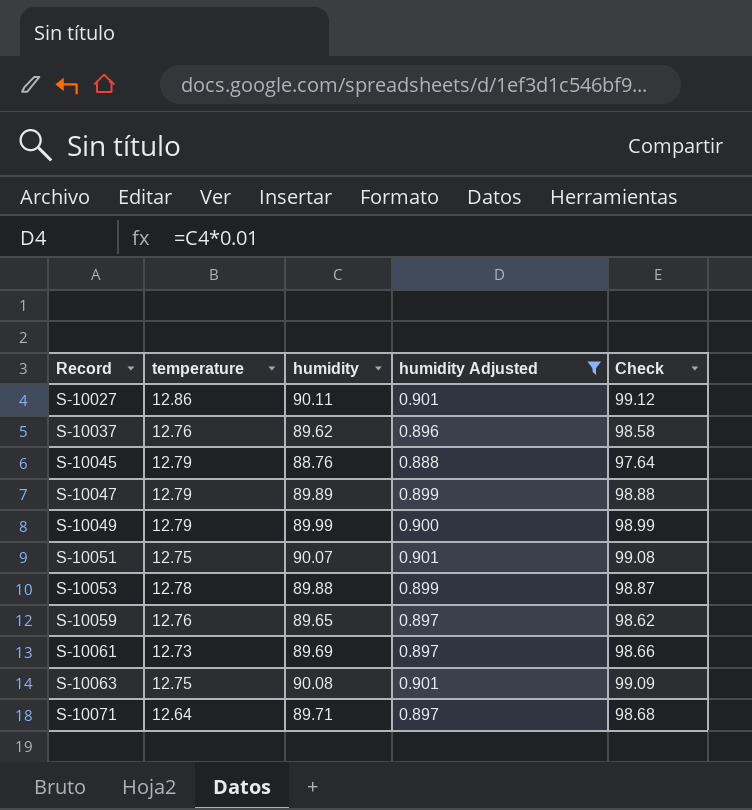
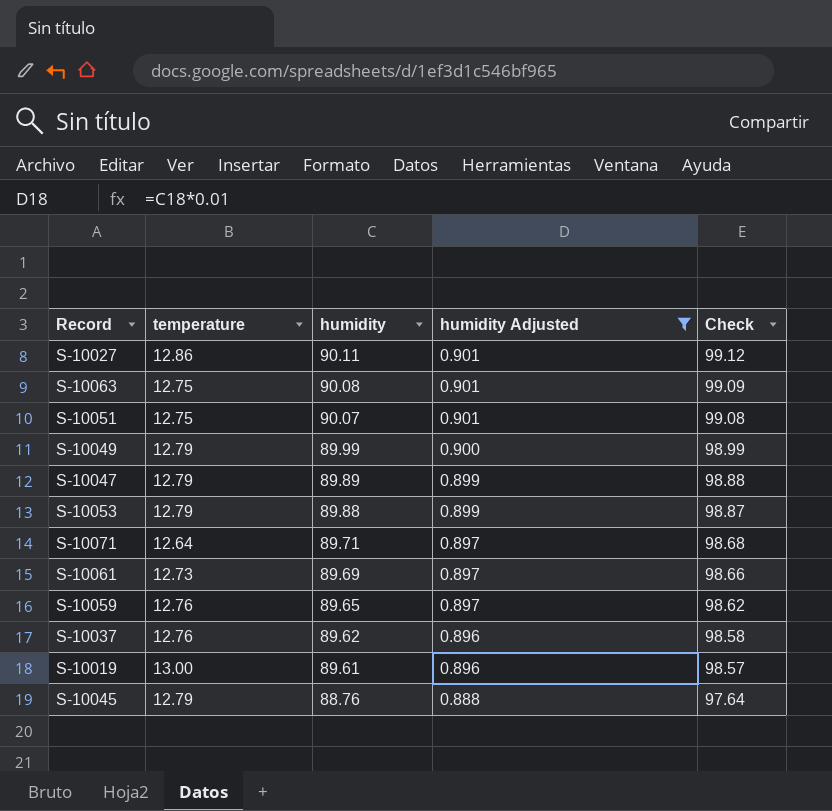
row order: Record ascending -> humidity descending
S-10053 | temperature: 12.78 -> 12.79
row S-10019: none -> 13.00 | 89.61 | 0.896 | 98.57

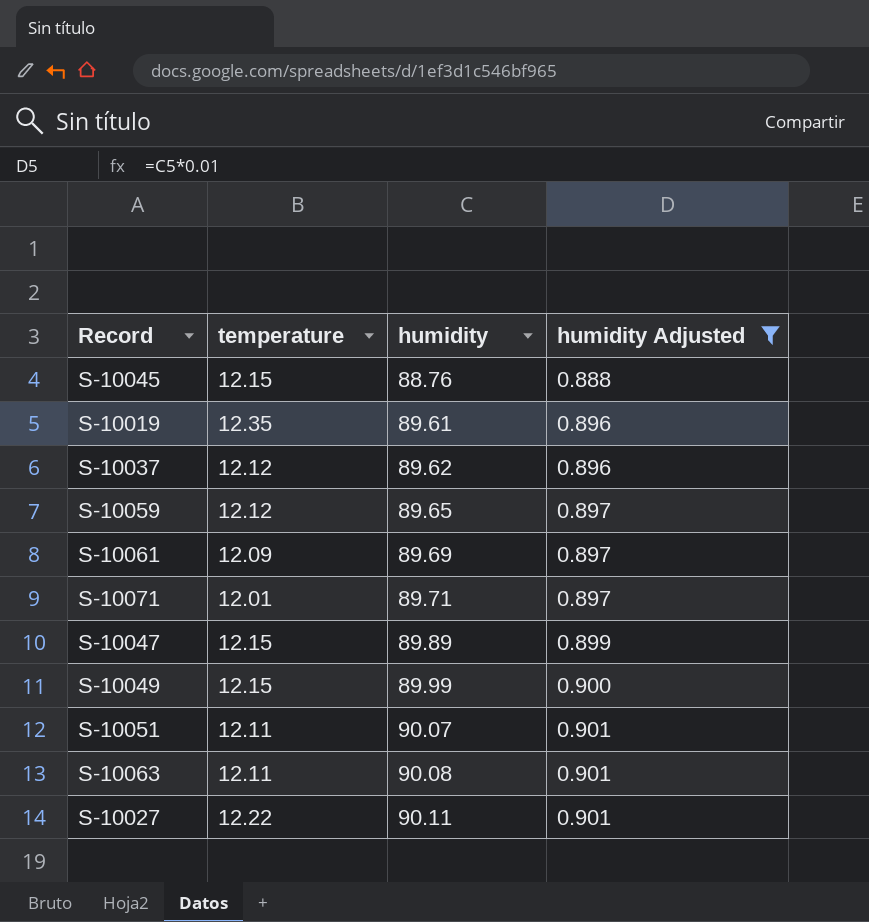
row order: humidity descending -> humidity ascending
column Check | formula: [humidity] * 1.1 -> none
row S-10053: 12.79 | 89.88 | 0.899 | 98.87 -> none
S-10045 | temperature: 12.79 -> 12.15
S-10019 | temperature: 13.00 -> 12.35
S-10037 | temperature: 12.76 -> 12.12
S-10059 | temperature: 12.76 -> 12.12
S-10061 | temperature: 12.73 -> 12.09
S-10071 | temperature: 12.64 -> 12.01
S-10047 | temperature: 12.79 -> 12.15
S-10049 | temperature: 12.79 -> 12.15
S-10051 | temperature: 12.75 -> 12.11
S-10063 | temperature: 12.75 -> 12.11
S-10027 | temperature: 12.86 -> 12.22

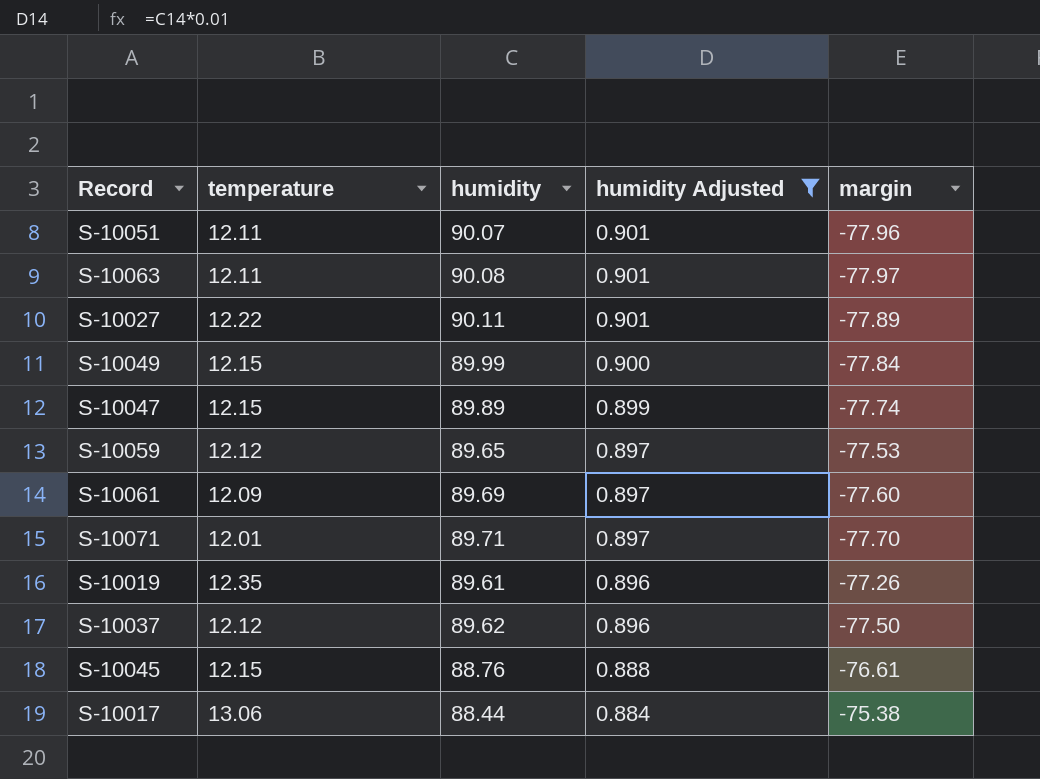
row order: humidity ascending -> humidity Adjusted descending
column margin | formula: none -> [temperature] - [humidity]
row S-10017: none -> 13.06 | 88.44 | 0.884 | -75.38

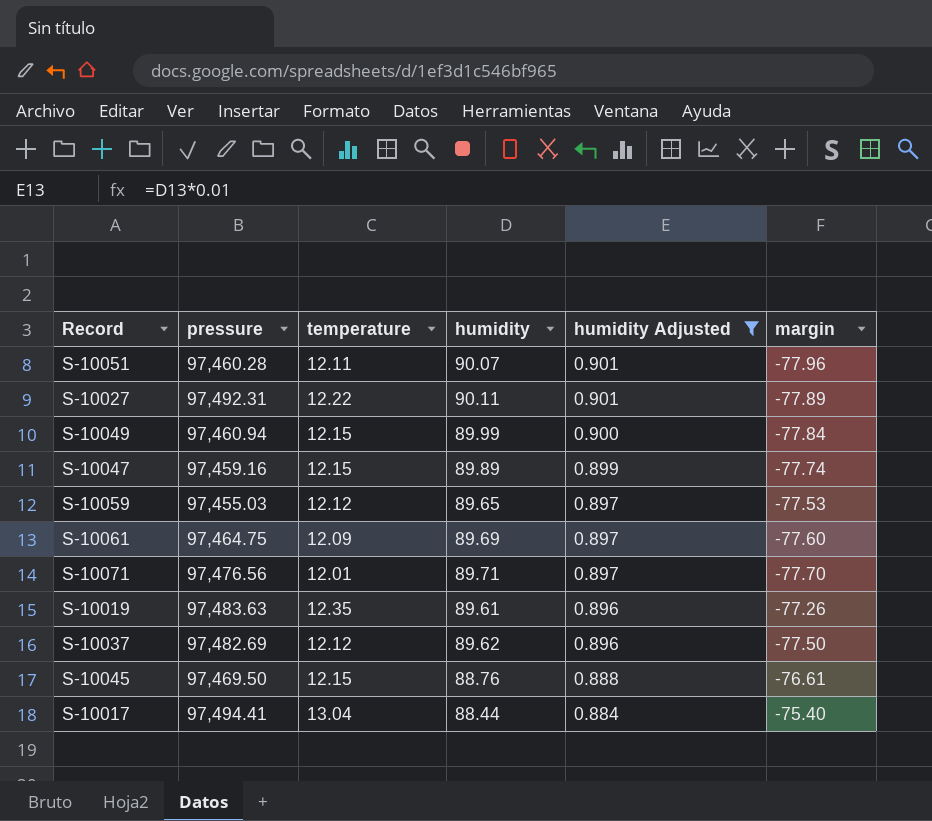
column pressure | position: none -> 2
row S-10063: 12.11 | 90.08 | 0.901 | -77.97 -> none
S-10017 | temperature: 13.06 -> 13.04
S-10017 | margin: -75.38 -> -75.40

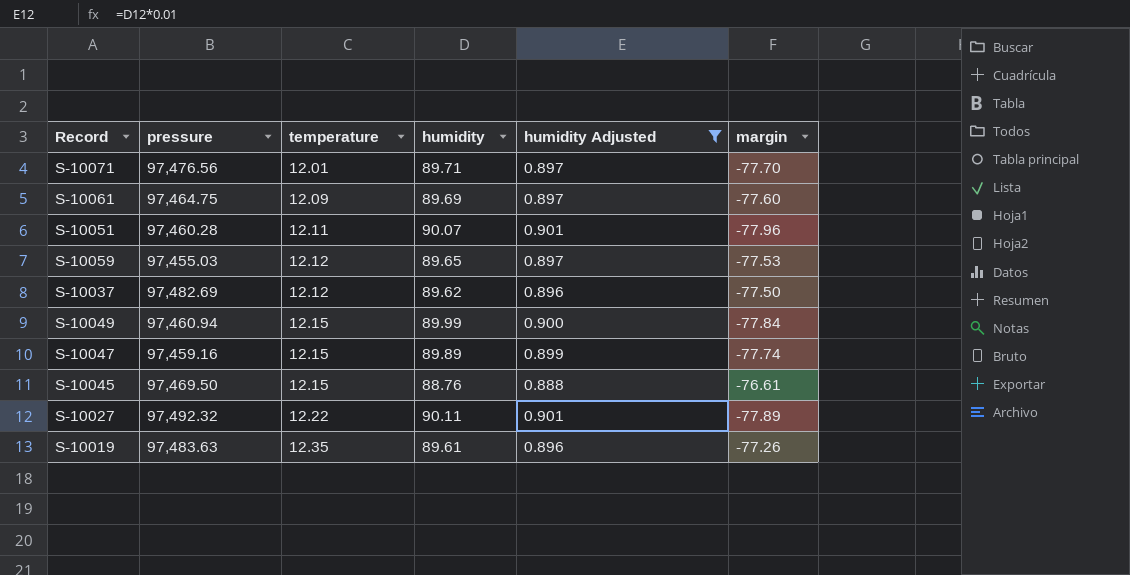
row order: humidity Adjusted descending -> temperature ascending
row S-10017: 97,494.41 | 13.04 | 88.44 | 0.884 | -75.40 -> none
S-10027 | pressure: 97,492.31 -> 97,492.32

